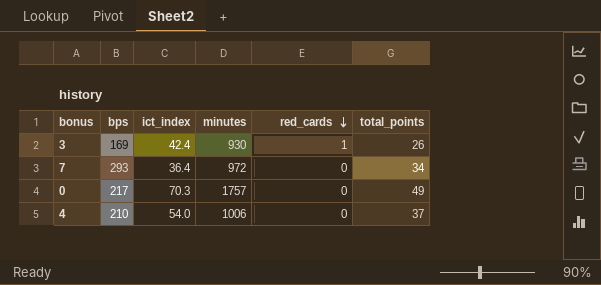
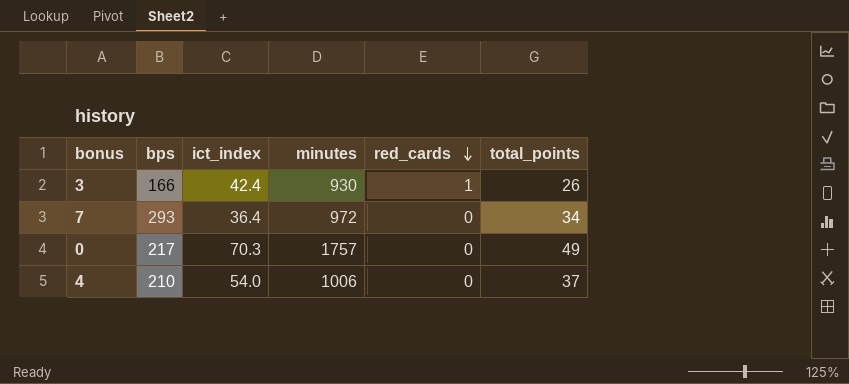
3 | bps: 169 -> 166

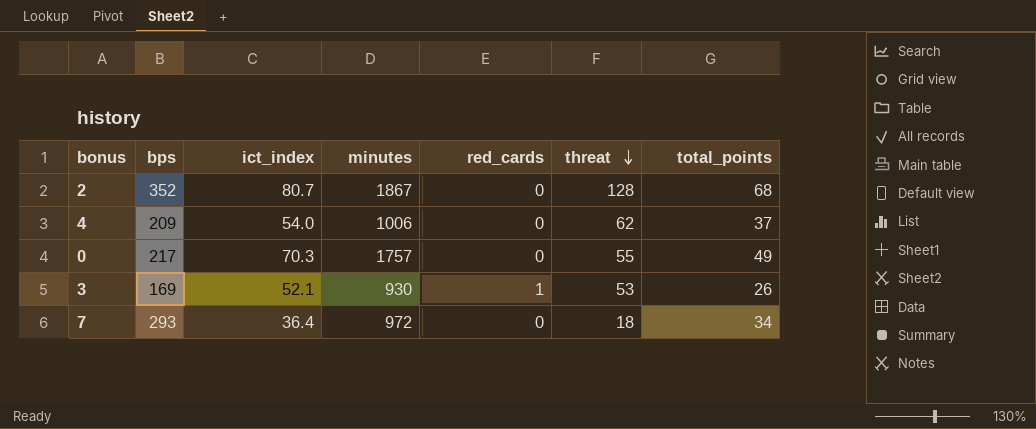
row order: red_cards descending -> threat descending
column threat | position: none -> 6
row 2: none -> 352 | 80.7 | 1867 | 0 | 128 | 68
4 | bps: 210 -> 209
3 | bps: 166 -> 169
3 | ict_index: 42.4 -> 52.1

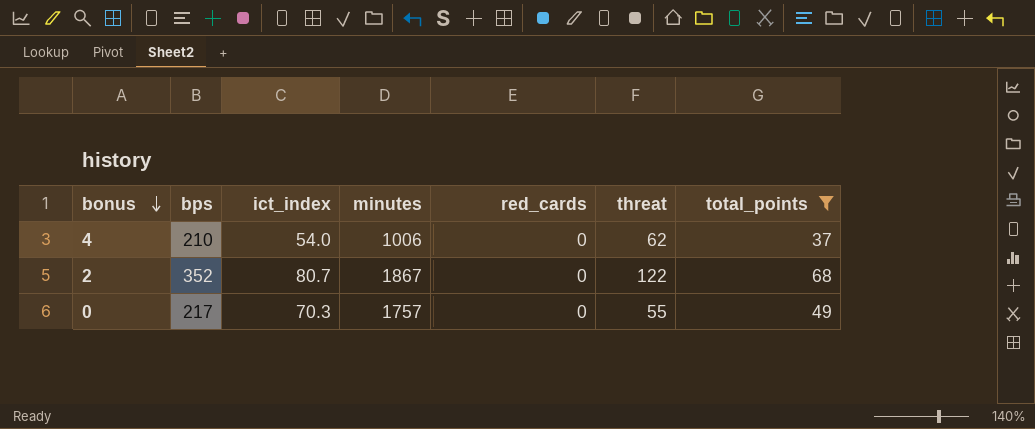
filter: none -> total_points >= 37
row order: threat descending -> bonus descending
4 | bps: 209 -> 210
2 | threat: 128 -> 122

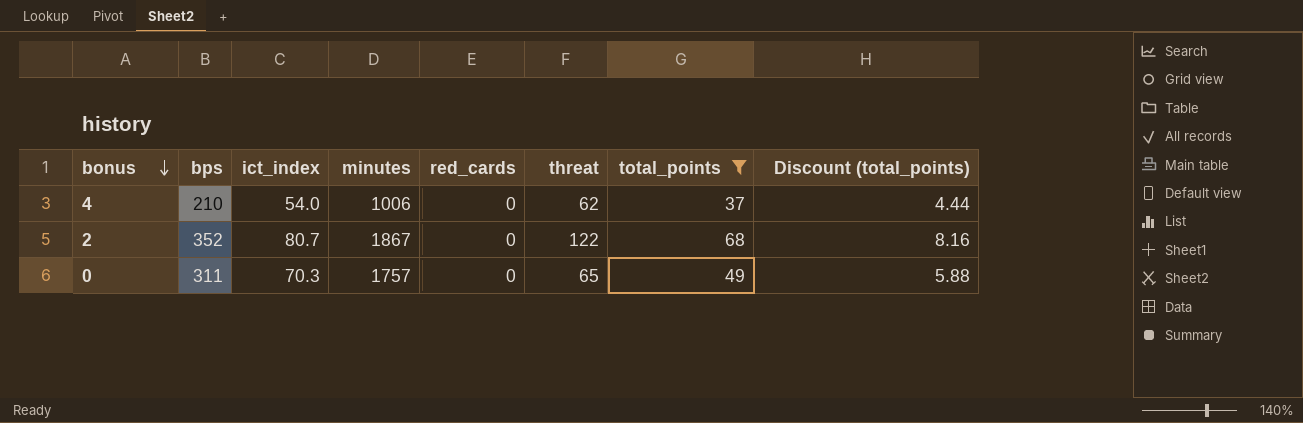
column Discount (total_points) | formula: none -> [total_points] * 0.12
0 | bps: 217 -> 311
0 | threat: 55 -> 65

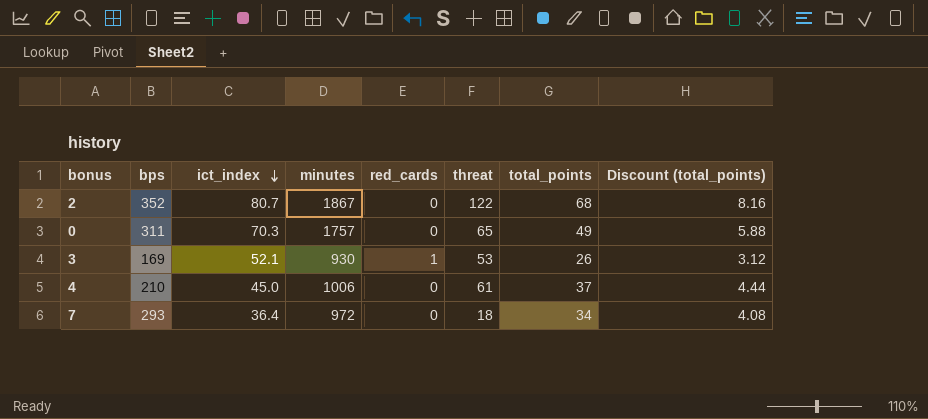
filter: total_points >= 37 -> none
row order: bonus descending -> ict_index descending
4 | ict_index: 54.0 -> 45.0
4 | threat: 62 -> 61

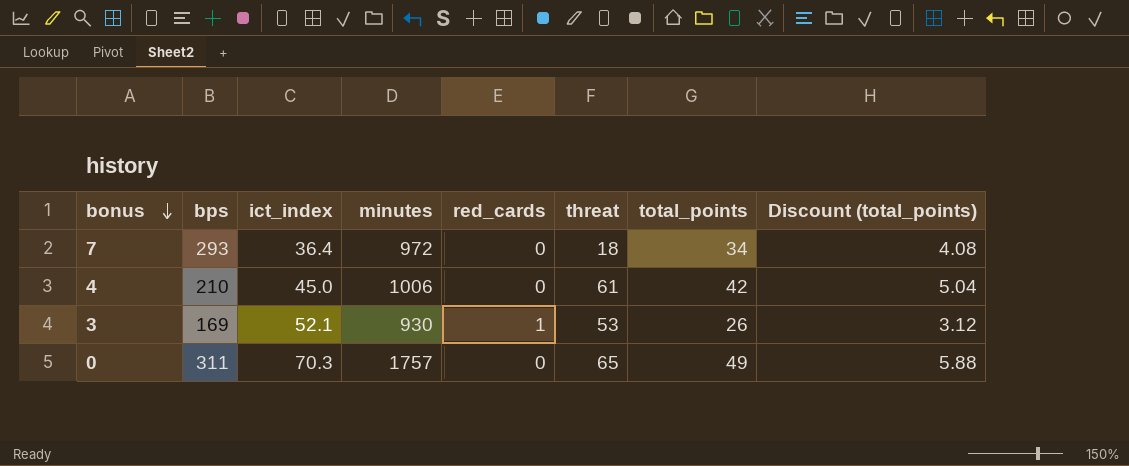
row order: ict_index descending -> bonus descending
row 2: 352 | 80.7 | 1867 | 0 | 122 | 68 | 8.16 -> none
4 | total_points: 37 -> 42
4 | Discount (total_points): 4.44 -> 5.04

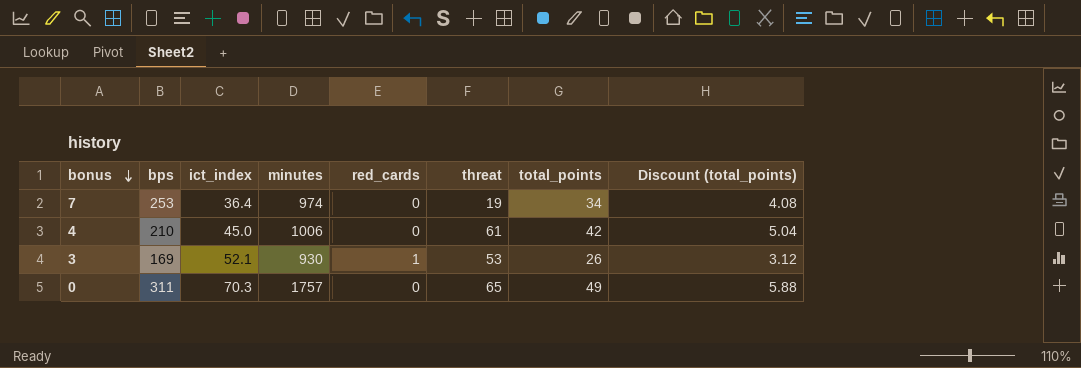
7 | bps: 293 -> 253
7 | minutes: 972 -> 974
7 | threat: 18 -> 19

